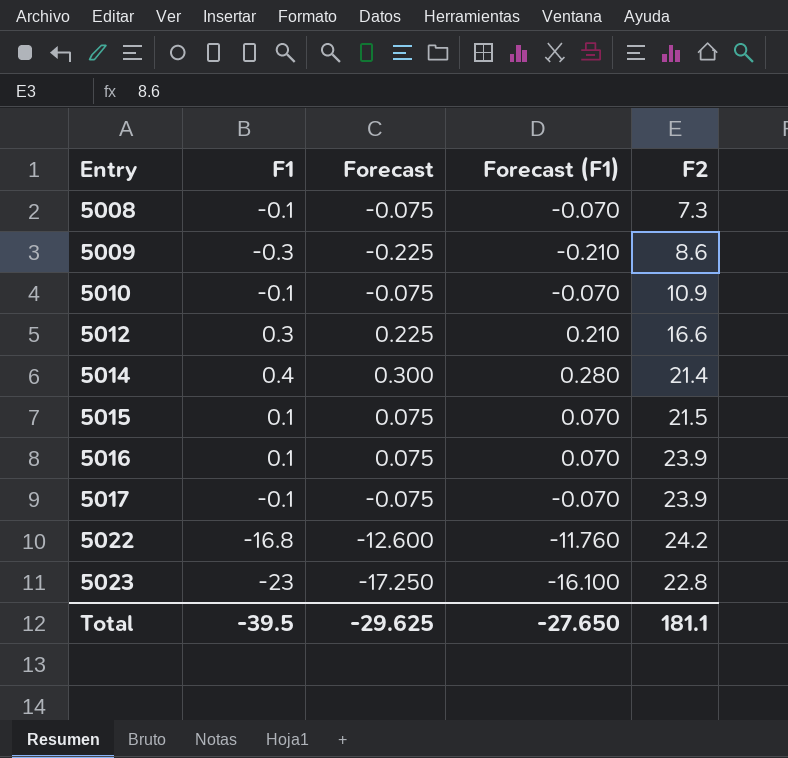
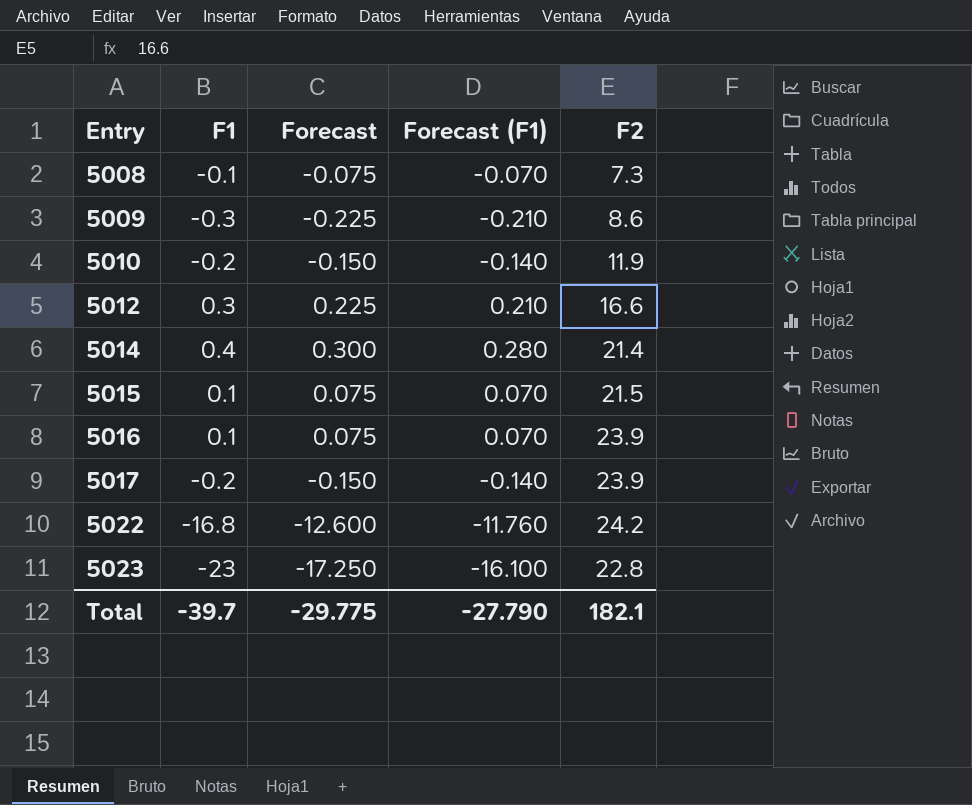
5010 | F1: -0.1 -> -0.2
5010 | Forecast: -0.075 -> -0.150
5010 | Forecast (F1): -0.070 -> -0.140
5010 | F2: 10.9 -> 11.9
5017 | F1: -0.1 -> -0.2
5017 | Forecast: -0.075 -> -0.150
5017 | Forecast (F1): -0.070 -> -0.140
Total | F1: -39.5 -> -39.7
Total | Forecast: -29.625 -> -29.775
Total | Forecast (F1): -27.650 -> -27.790
Total | F2: 181.1 -> 182.1

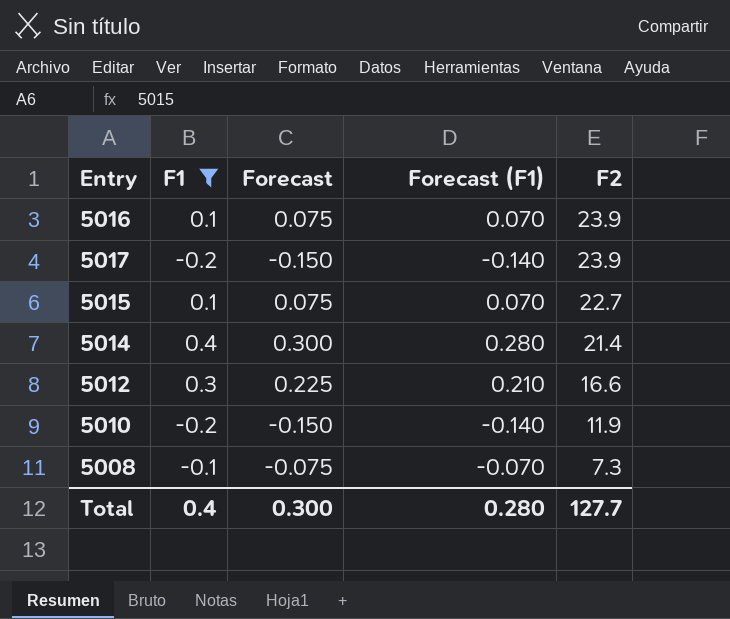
filter: none -> F1 >= -0.2
row order: Entry ascending -> F2 descending
5015 | F2: 21.5 -> 22.7
Total | F1: -39.7 -> 0.4
Total | Forecast: -29.775 -> 0.300
Total | Forecast (F1): -27.790 -> 0.280
Total | F2: 182.1 -> 127.7

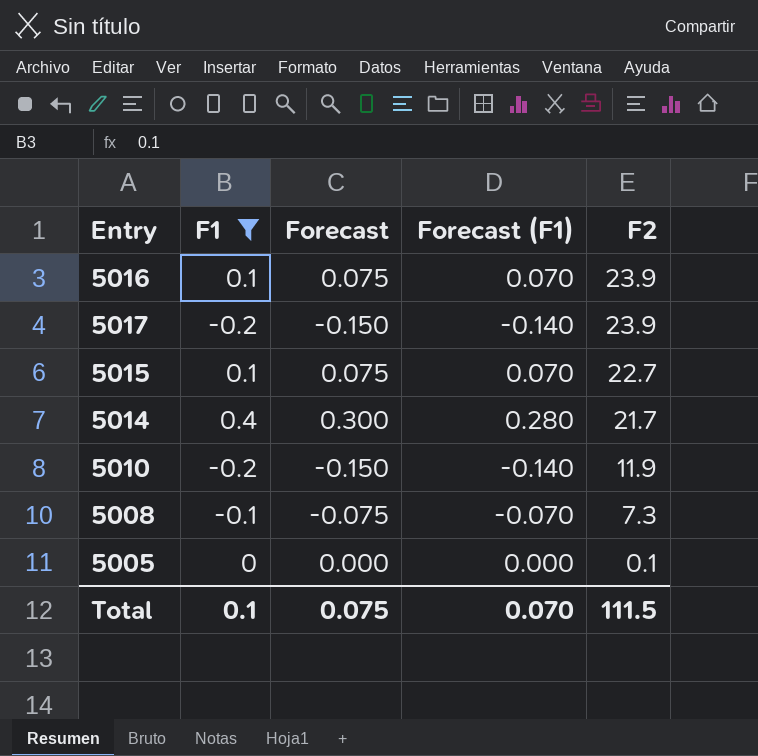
row 5012: 0.3 | 0.225 | 0.210 | 16.6 -> none
5014 | F2: 21.4 -> 21.7
row 5005: none -> 0 | 0.000 | 0.000 | 0.1
Total | F1: 0.4 -> 0.1
Total | Forecast: 0.300 -> 0.075
Total | Forecast (F1): 0.280 -> 0.070
Total | F2: 127.7 -> 111.5

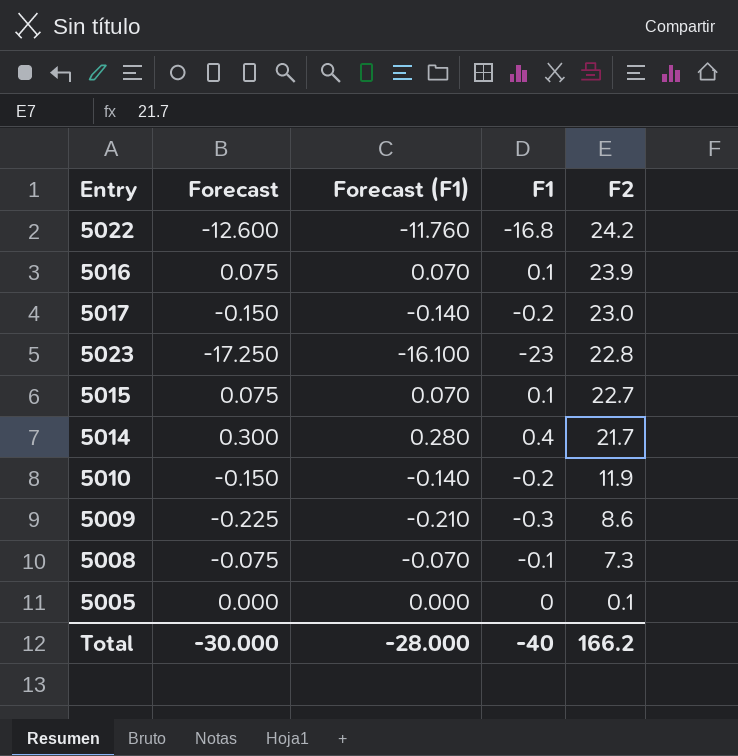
filter: F1 >= -0.2 -> none
column F1 | position: 2 -> 4
5017 | F2: 23.9 -> 23.0
Total | Forecast: 0.075 -> -30.000
Total | Forecast (F1): 0.070 -> -28.000
Total | F1: 0.1 -> -40
Total | F2: 111.5 -> 166.2

